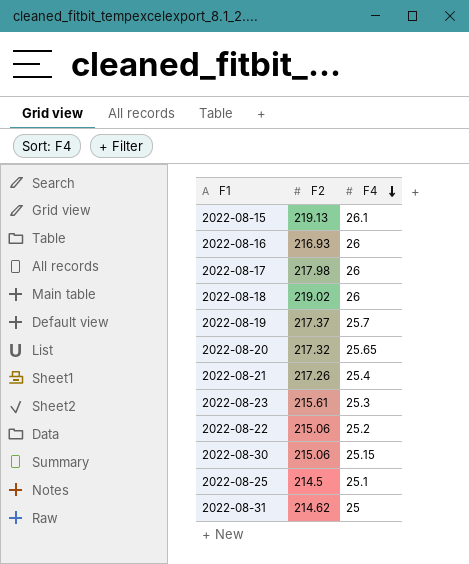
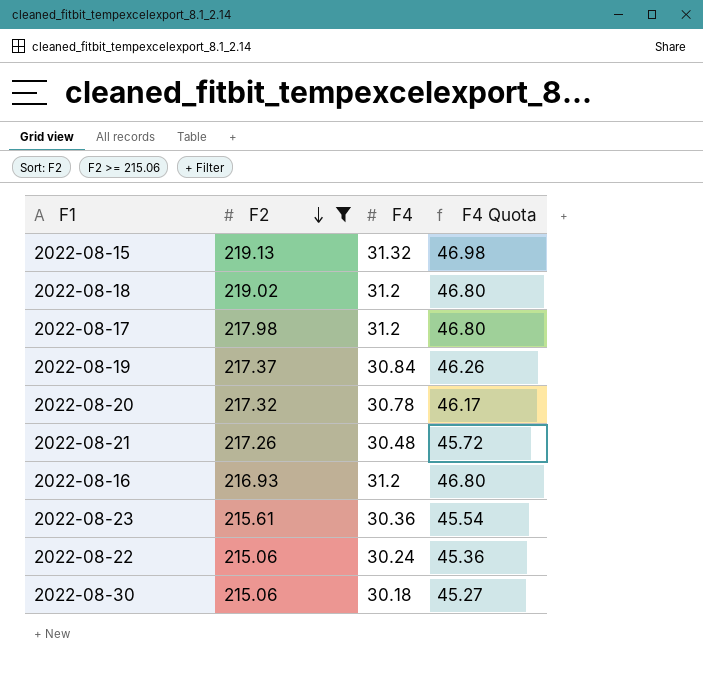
filter: none -> F2 >= 215.06
row order: F4 descending -> F2 descending
column F4 Quota | formula: none -> [F4] * 1.5
2022-08-15 | F4: 26.1 -> 31.32
2022-08-18 | F4: 26 -> 31.2
2022-08-17 | F4: 26 -> 31.2
2022-08-19 | F4: 25.7 -> 30.84
2022-08-20 | F4: 25.65 -> 30.78
2022-08-21 | F4: 25.4 -> 30.48
2022-08-16 | F4: 26 -> 31.2
2022-08-23 | F4: 25.3 -> 30.36
2022-08-22 | F4: 25.2 -> 30.24
2022-08-30 | F4: 25.15 -> 30.18

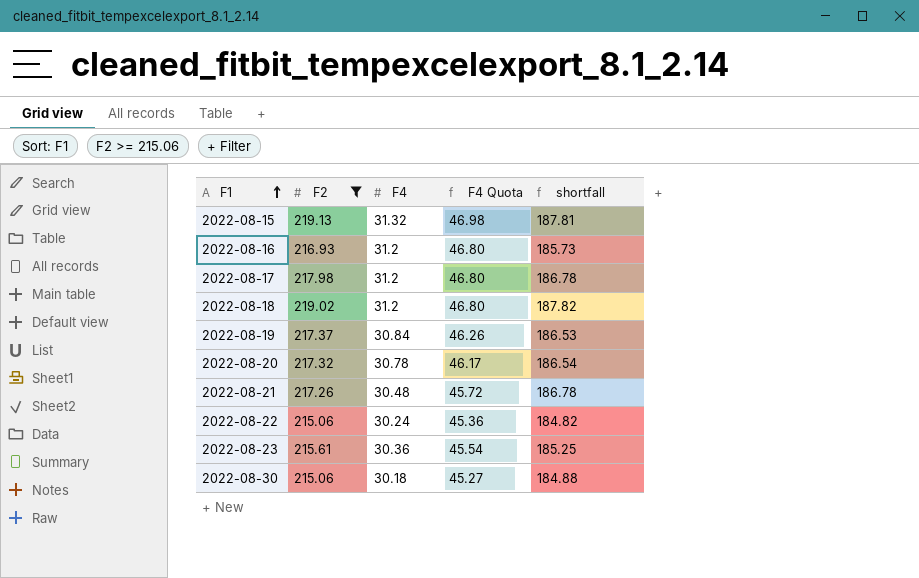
row order: F2 descending -> F1 ascending
column shortfall | formula: none -> [F2] - [F4]

